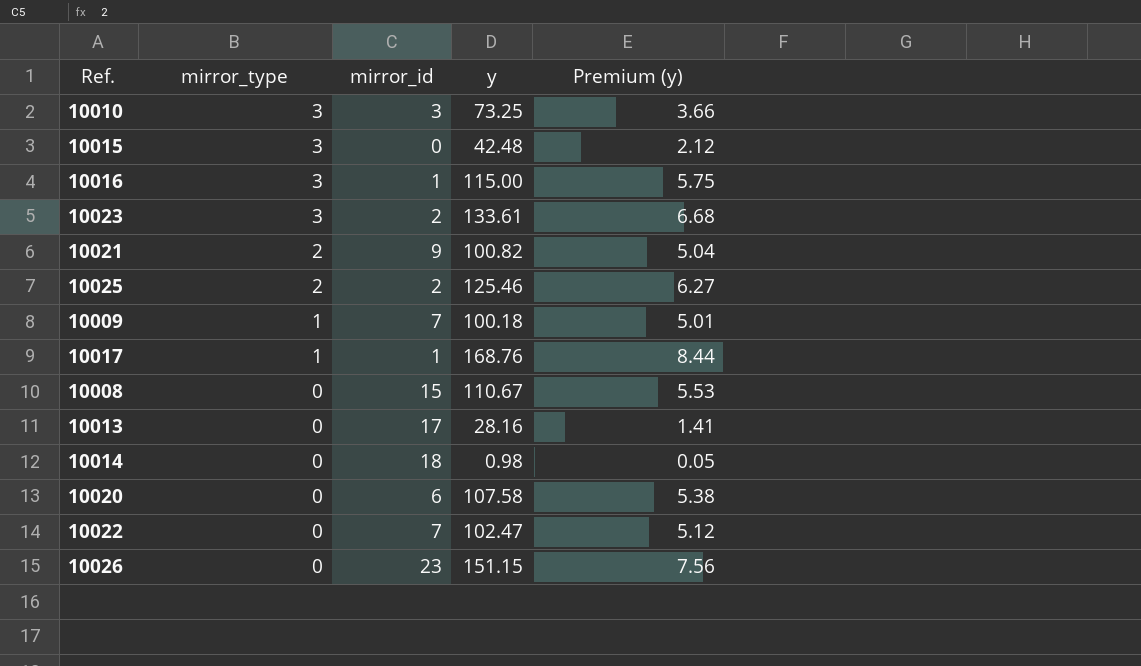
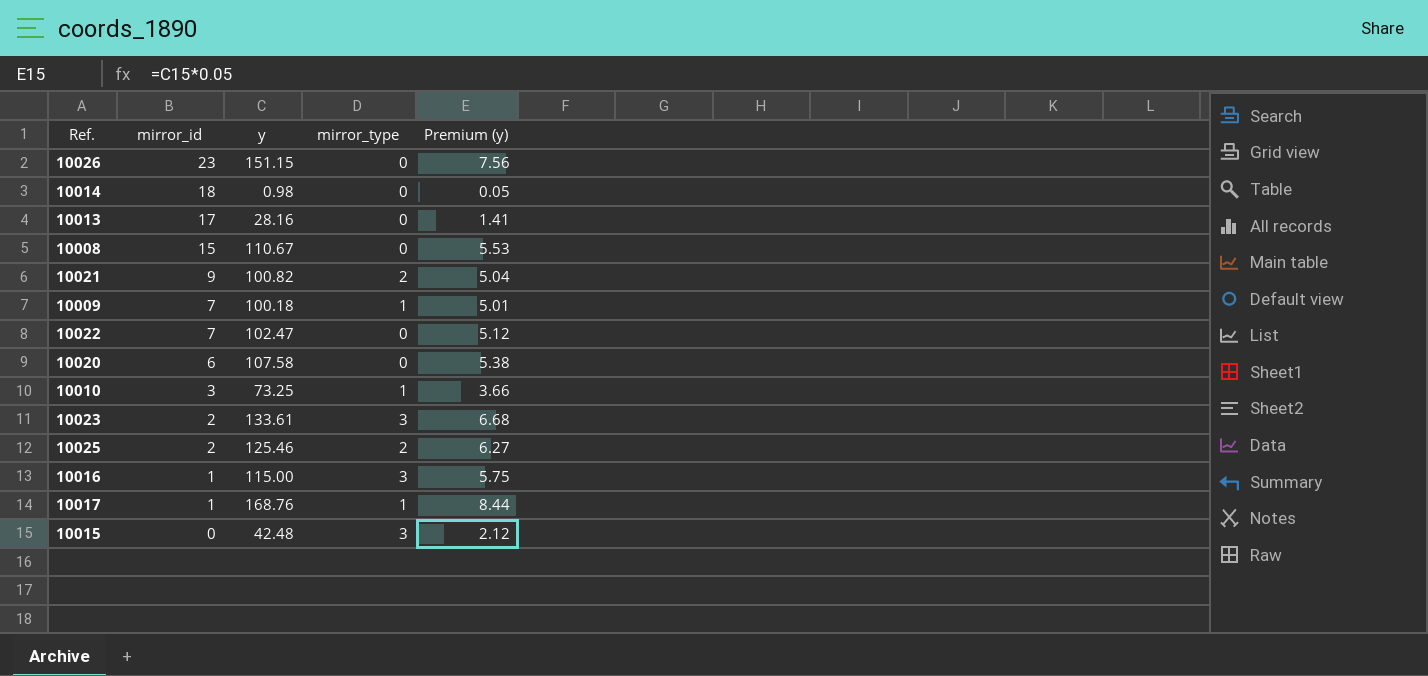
row order: mirror_type descending -> mirror_id descending
column mirror_type | position: 2 -> 4
10010 | mirror_type: 3 -> 1

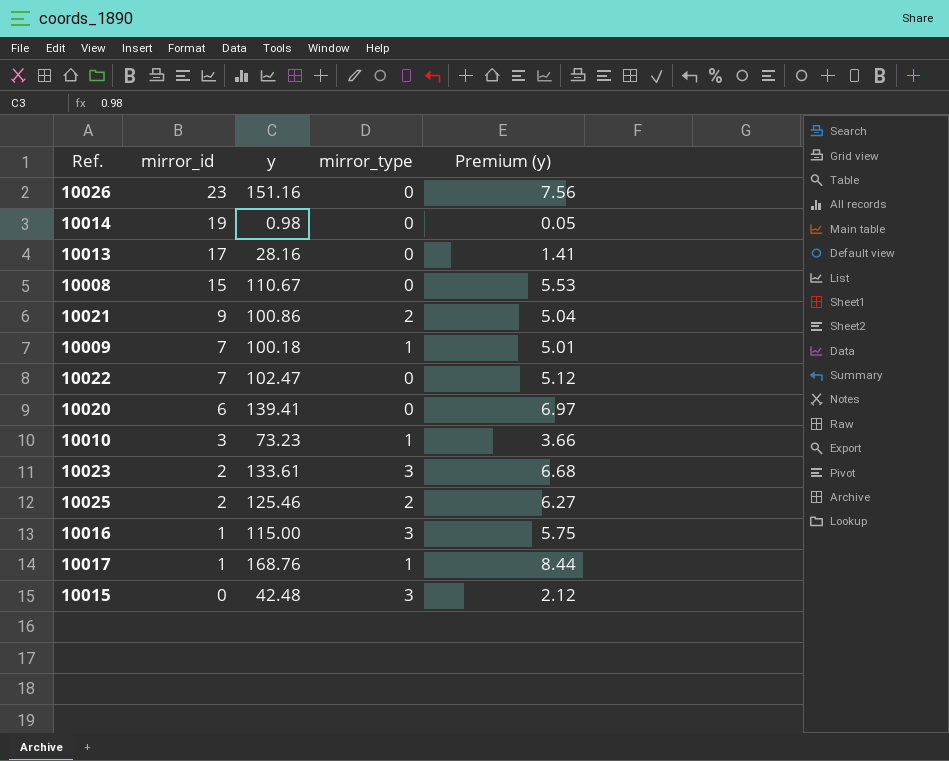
10026 | y: 151.15 -> 151.16
10014 | mirror_id: 18 -> 19
10021 | y: 100.82 -> 100.86
10020 | y: 107.58 -> 139.41
10020 | Premium (y): 5.38 -> 6.97
10010 | y: 73.25 -> 73.23

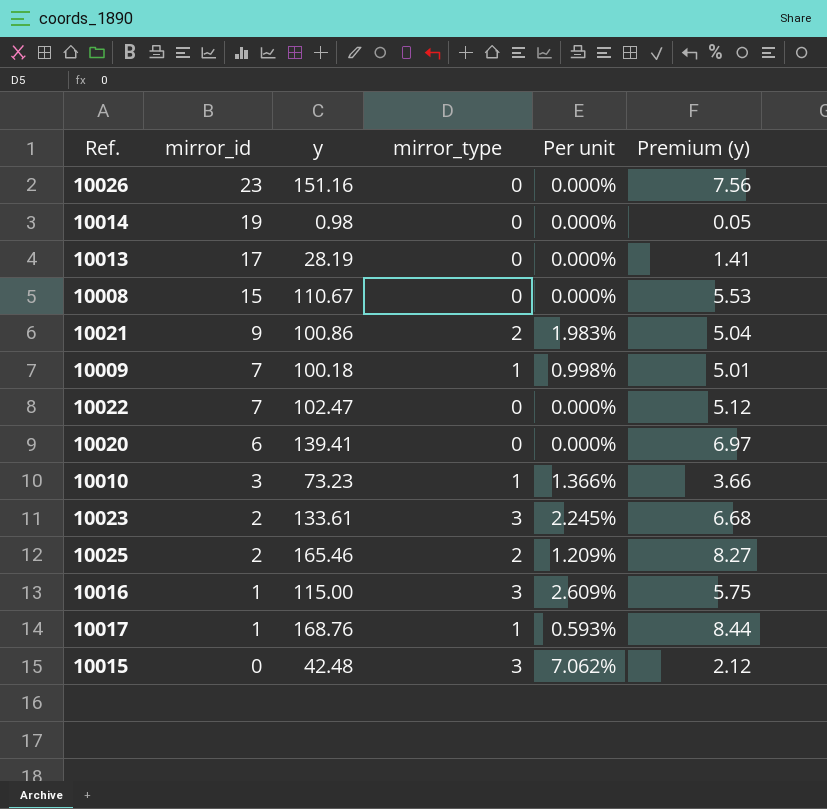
column Per unit | formula: none -> [mirror_type] / [y]
10013 | y: 28.16 -> 28.19
10025 | y: 125.46 -> 165.46
10025 | Premium (y): 6.27 -> 8.27

